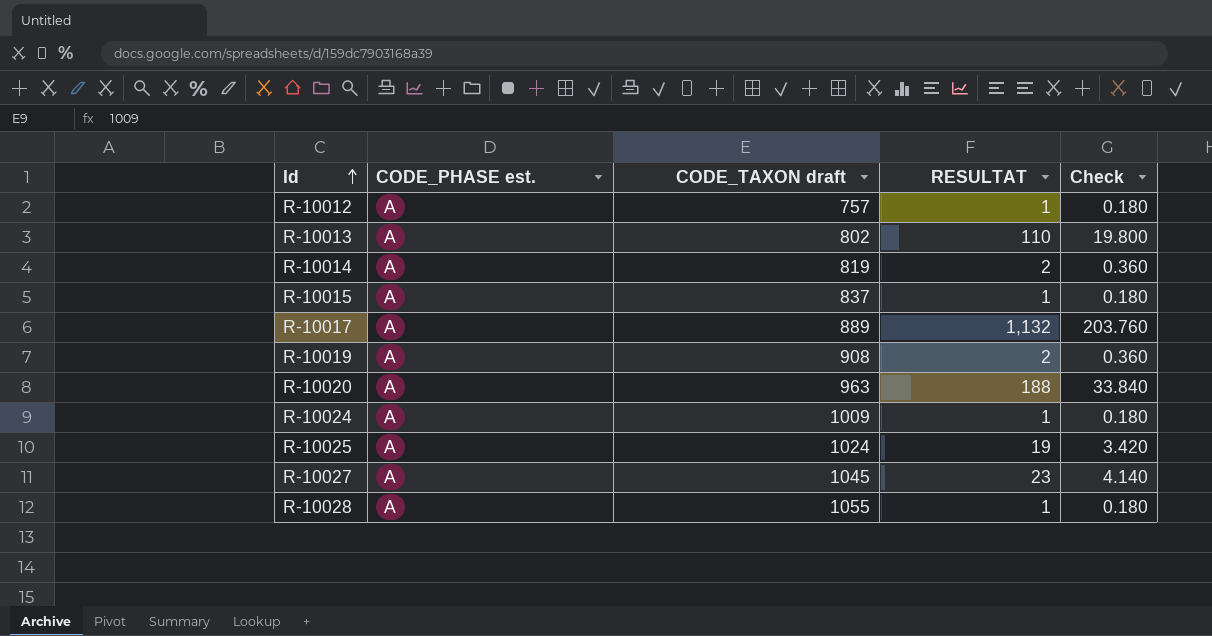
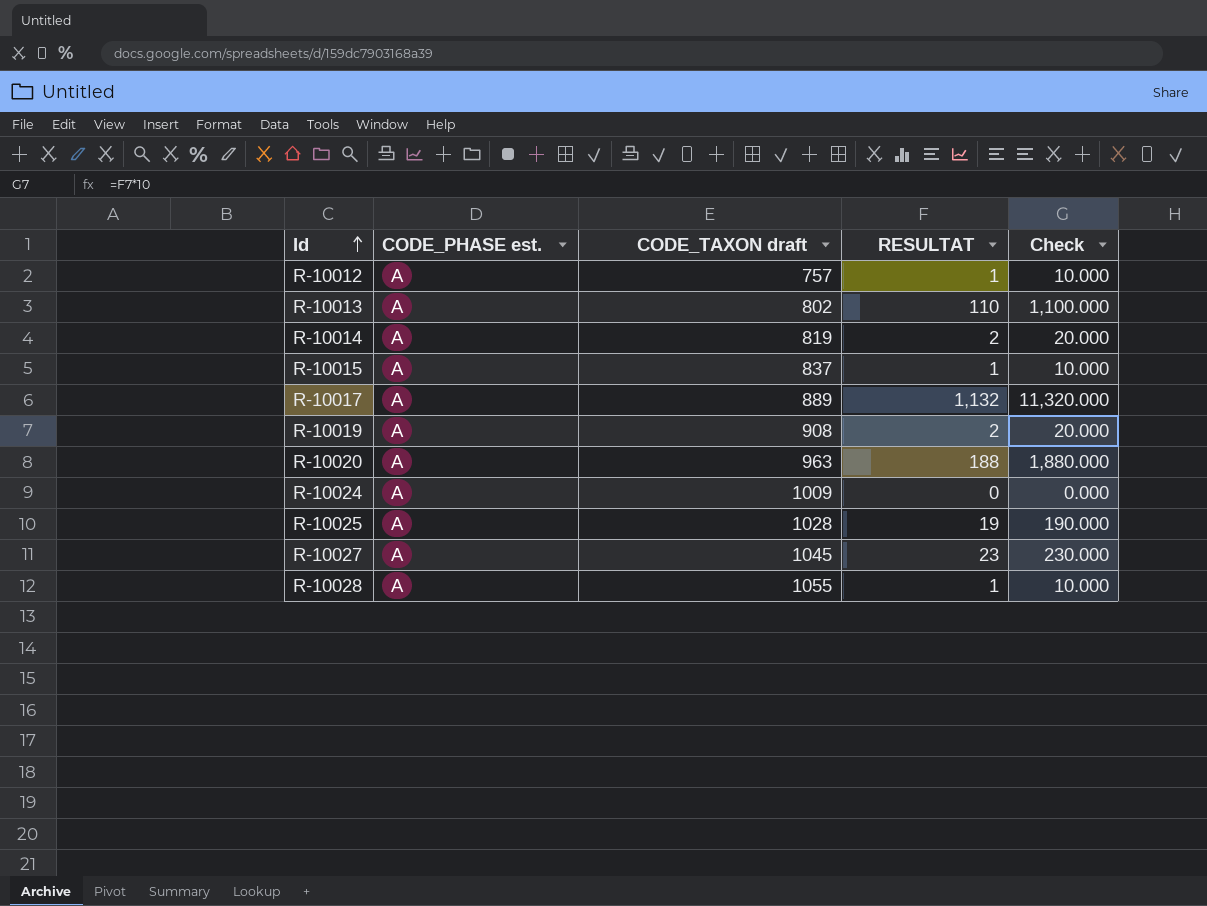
column Check | formula: [RESULTAT] * 0.18 -> [RESULTAT] * 10
R-10024 | RESULTAT: 1 -> 0
R-10025 | CODE_TAXON draft: 1024 -> 1028

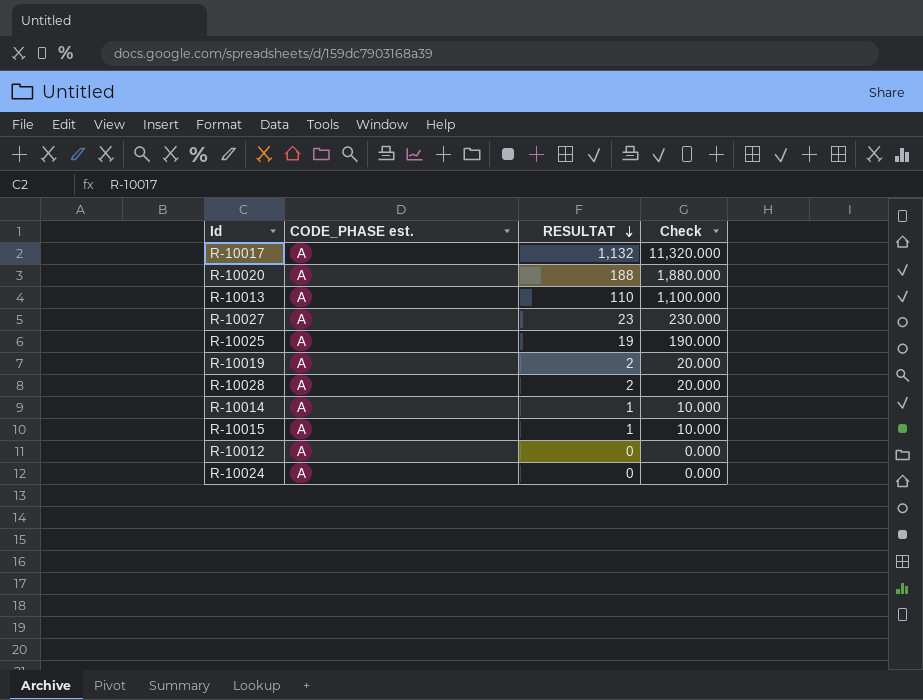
row order: Id ascending -> RESULTAT descending
column CODE_TAXON draft | position: 3 -> none
R-10028 | RESULTAT: 1 -> 2
R-10028 | Check: 10.000 -> 20.000
R-10014 | RESULTAT: 2 -> 1
R-10014 | Check: 20.000 -> 10.000
R-10012 | RESULTAT: 1 -> 0
R-10012 | Check: 10.000 -> 0.000

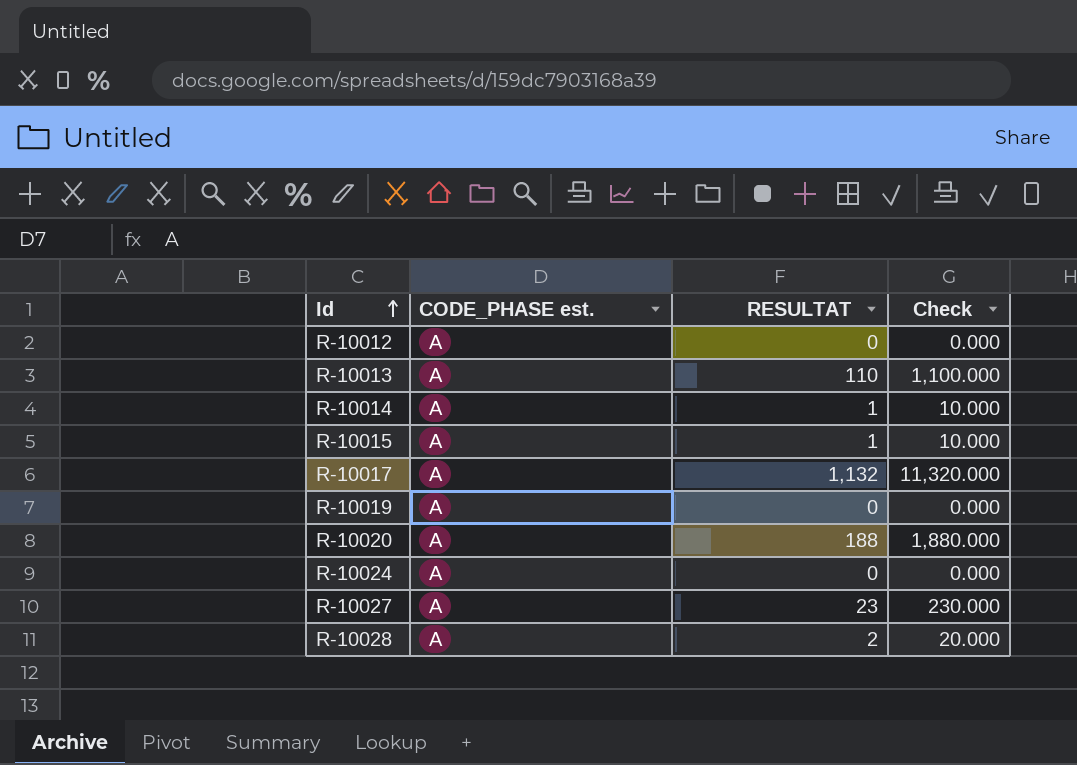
row order: RESULTAT descending -> Id ascending
row R-10025: A | 19 | 190.000 -> none
R-10019 | RESULTAT: 2 -> 0
R-10019 | Check: 20.000 -> 0.000

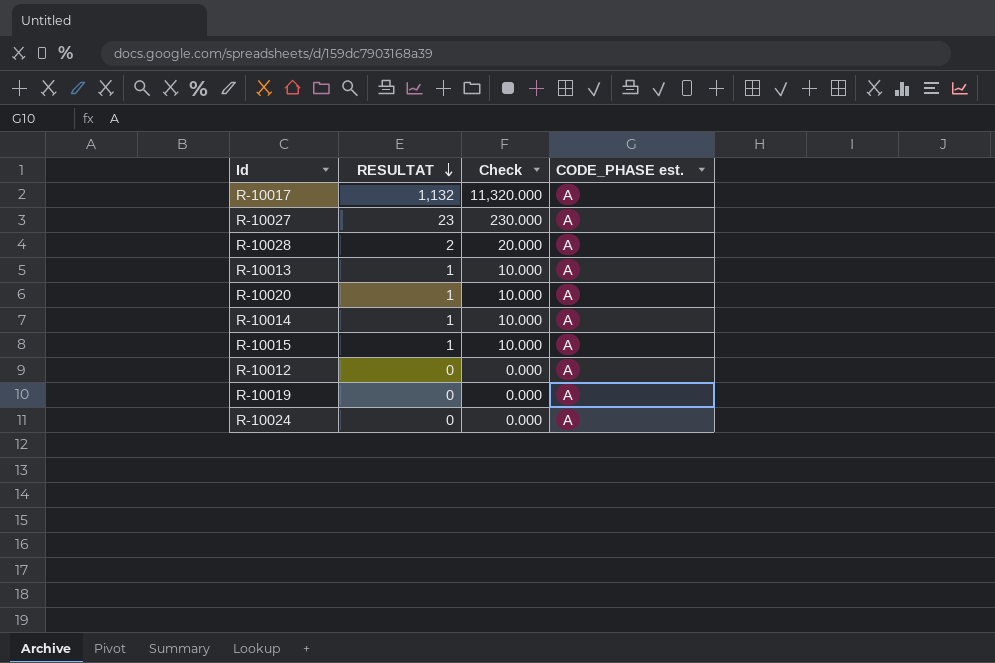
row order: Id ascending -> RESULTAT descending
column CODE_PHASE est. | position: 2 -> 4
R-10013 | RESULTAT: 110 -> 1
R-10013 | Check: 1,100.000 -> 10.000
R-10020 | RESULTAT: 188 -> 1
R-10020 | Check: 1,880.000 -> 10.000

